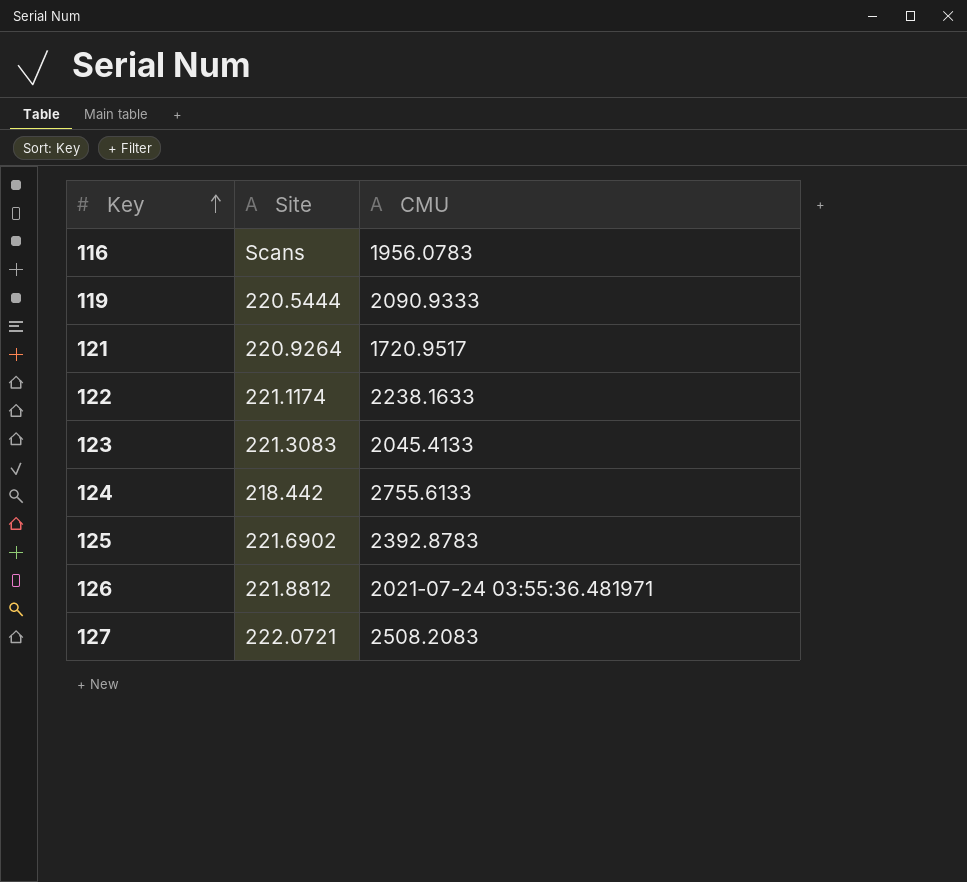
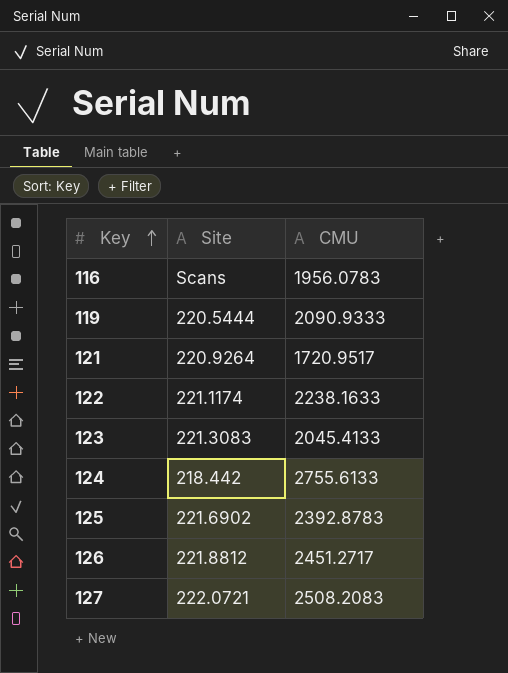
126 | CMU: 2021-07-24 03:55:36.481971 -> 2451.2717

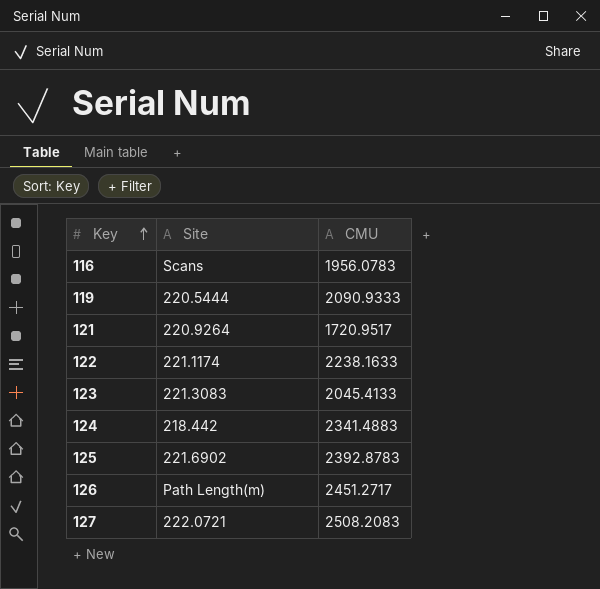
124 | CMU: 2755.6133 -> 2341.4883
126 | Site: 221.8812 -> Path Length(m)

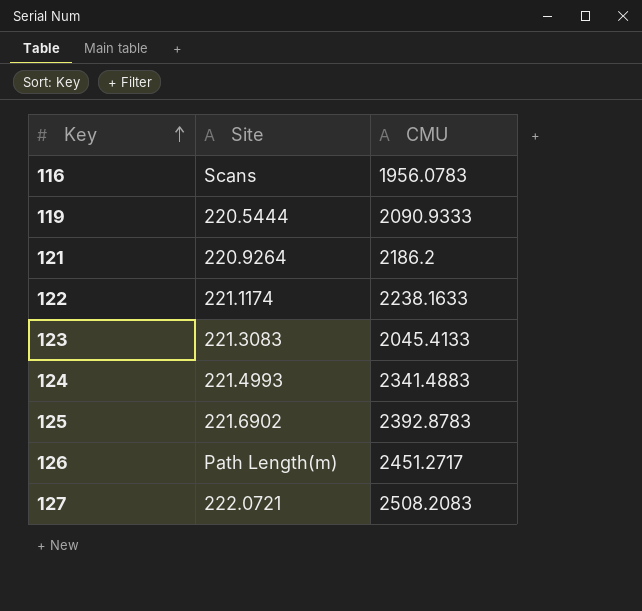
121 | CMU: 1720.9517 -> 2186.2
124 | Site: 218.442 -> 221.4993

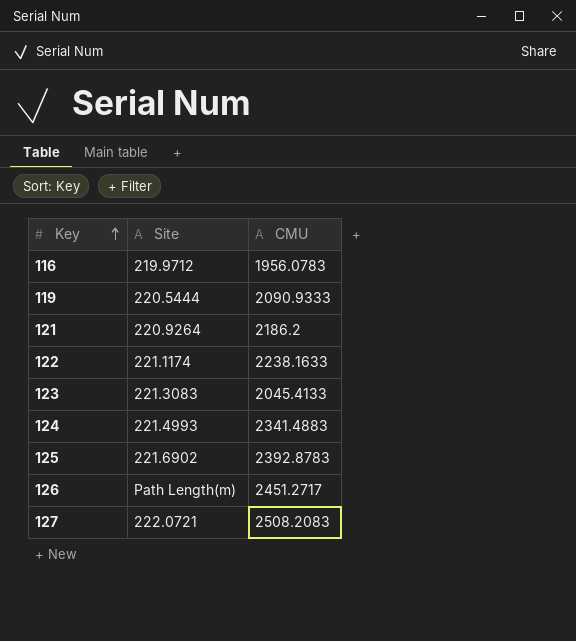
116 | Site: Scans -> 219.9712

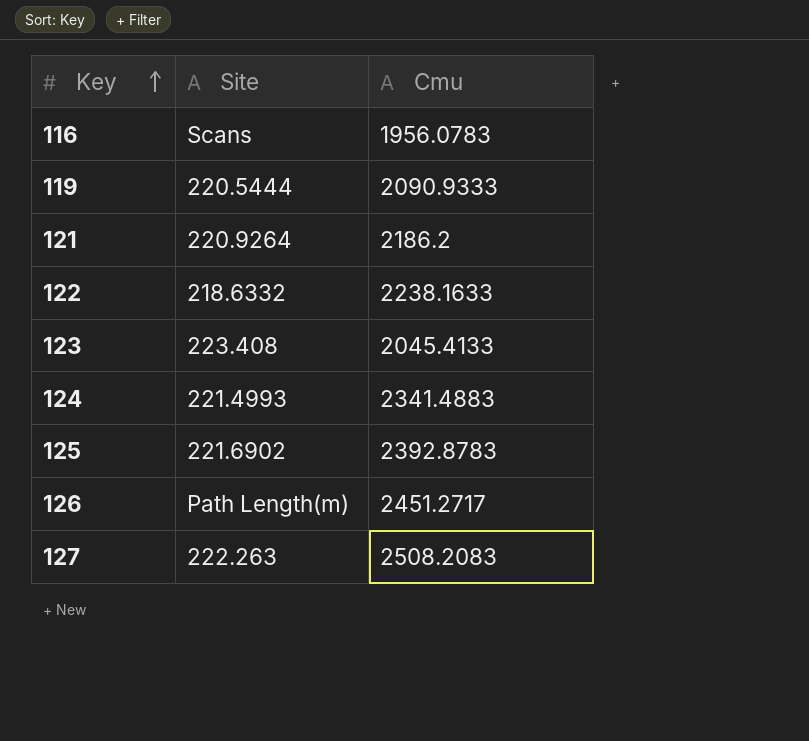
column name: CMU -> Cmu
116 | Site: 219.9712 -> Scans
122 | Site: 221.1174 -> 218.6332
123 | Site: 221.3083 -> 223.408
127 | Site: 222.0721 -> 222.263

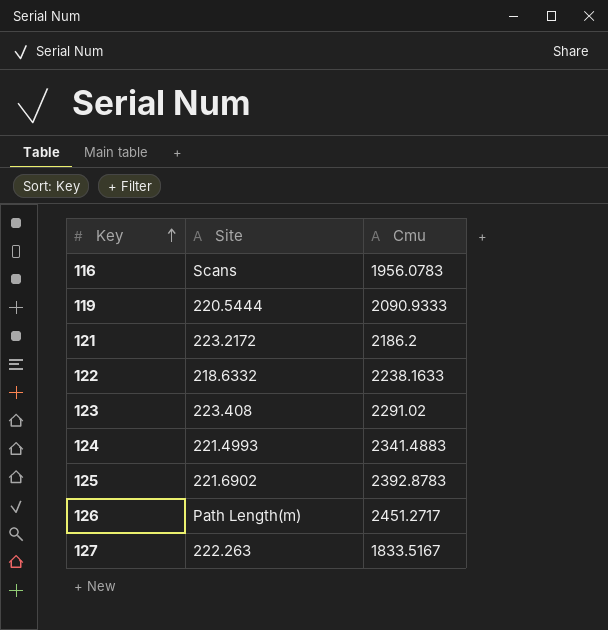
121 | Site: 220.9264 -> 223.2172
123 | Cmu: 2045.4133 -> 2291.02
127 | Cmu: 2508.2083 -> 1833.5167

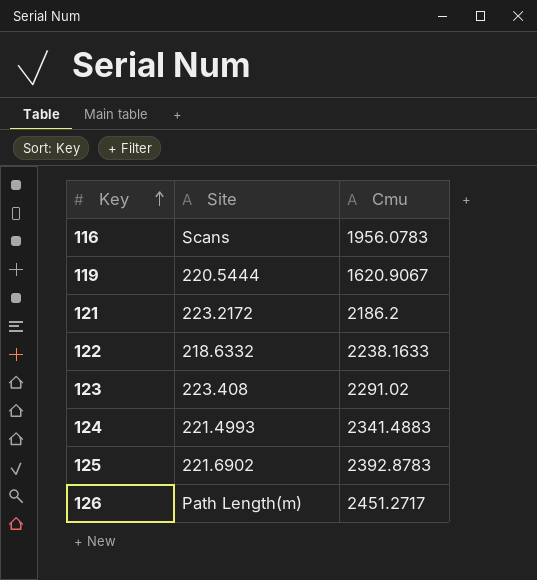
row 127: 222.263 | 1833.5167 -> none
119 | Cmu: 2090.9333 -> 1620.9067

